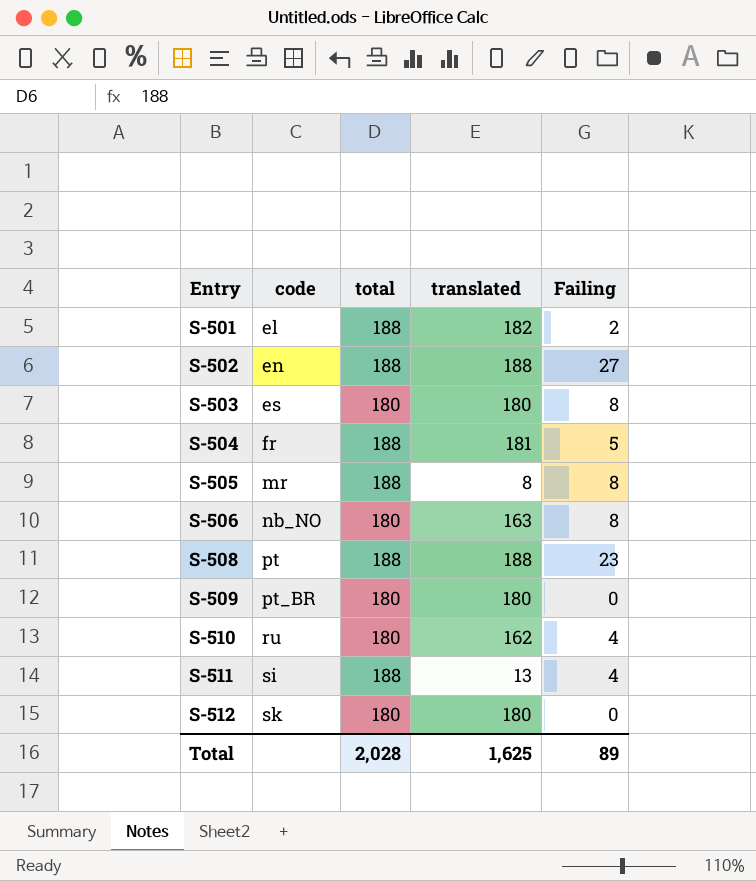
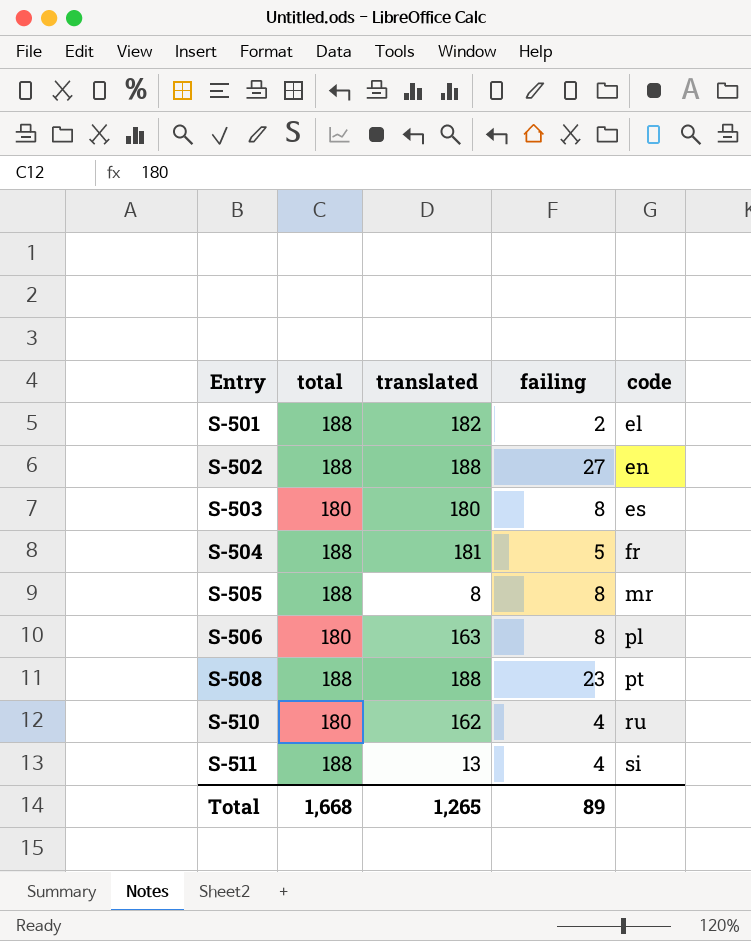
column name: Failing -> failing
column code | position: 2 -> 5
row S-509: pt_BR | 180 | 180 | 0 -> none
row S-512: sk | 180 | 180 | 0 -> none
S-506 | code: nb_NO -> pl
Total | total: 2,028 -> 1,668
Total | translated: 1,625 -> 1,265

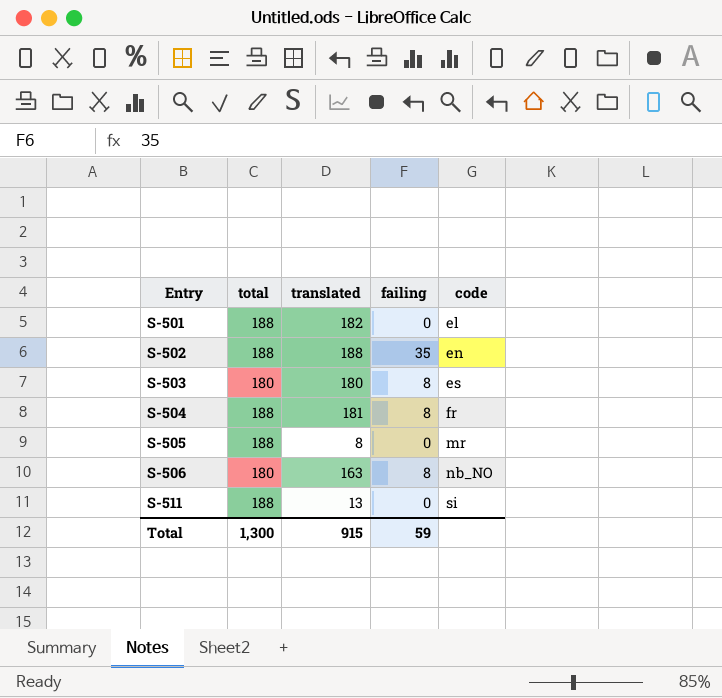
row S-508: 188 | 188 | 23 | pt -> none
row S-510: 180 | 162 | 4 | ru -> none
S-501 | failing: 2 -> 0
S-502 | failing: 27 -> 35
S-504 | failing: 5 -> 8
S-505 | failing: 8 -> 0
S-506 | code: pl -> nb_NO
S-511 | failing: 4 -> 0
Total | total: 1,668 -> 1,300
Total | translated: 1,265 -> 915
Total | failing: 89 -> 59

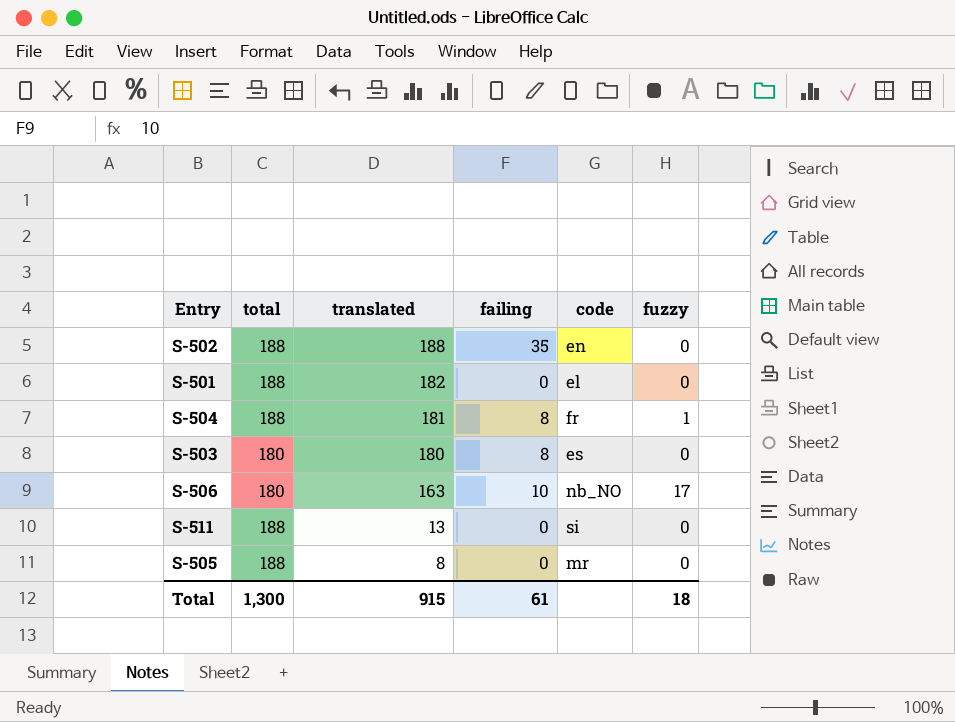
row order: Entry ascending -> translated descending
column fuzzy | position: none -> 6
S-506 | failing: 8 -> 10
Total | failing: 59 -> 61

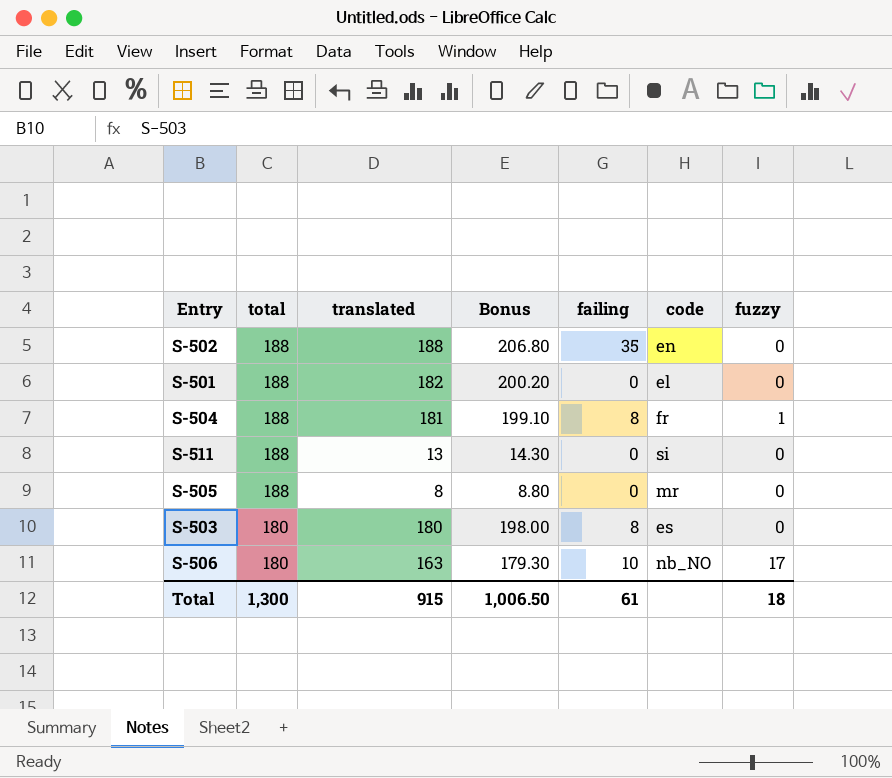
row order: translated descending -> total descending
column Bonus | formula: none -> [translated] * 1.1

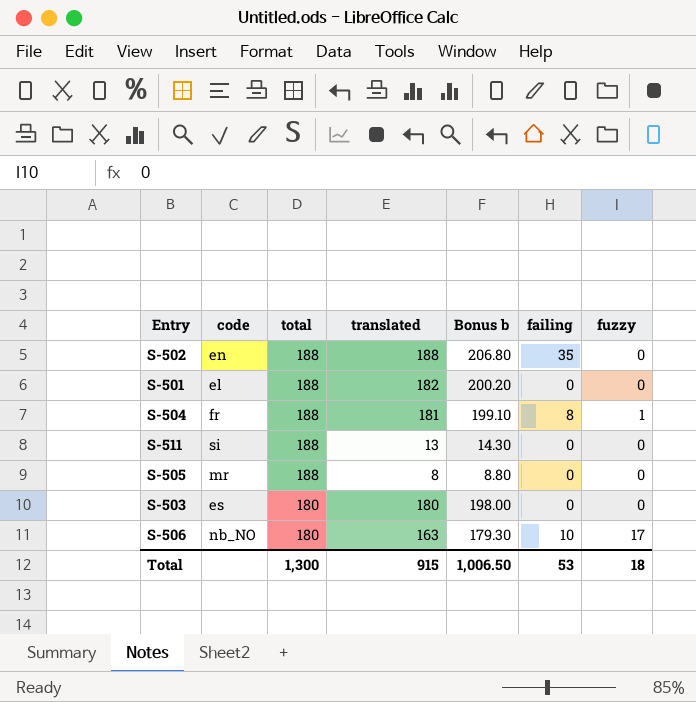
column code | position: 6 -> 2
column name: Bonus -> Bonus b
S-503 | failing: 8 -> 0
Total | failing: 61 -> 53

